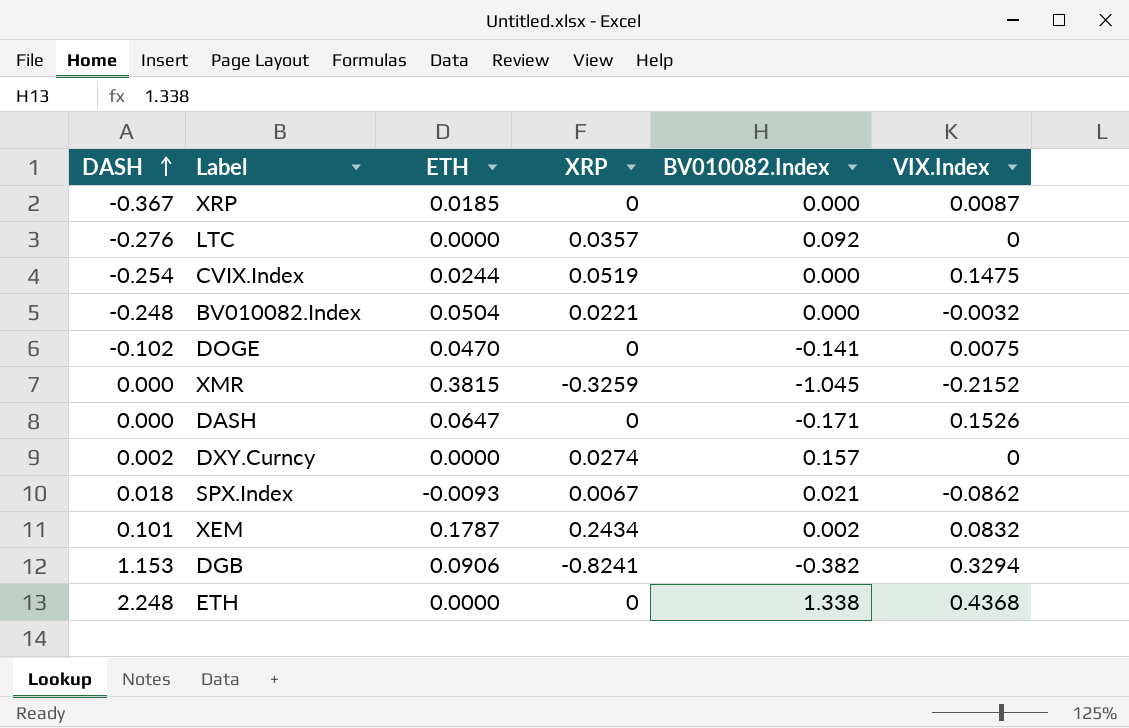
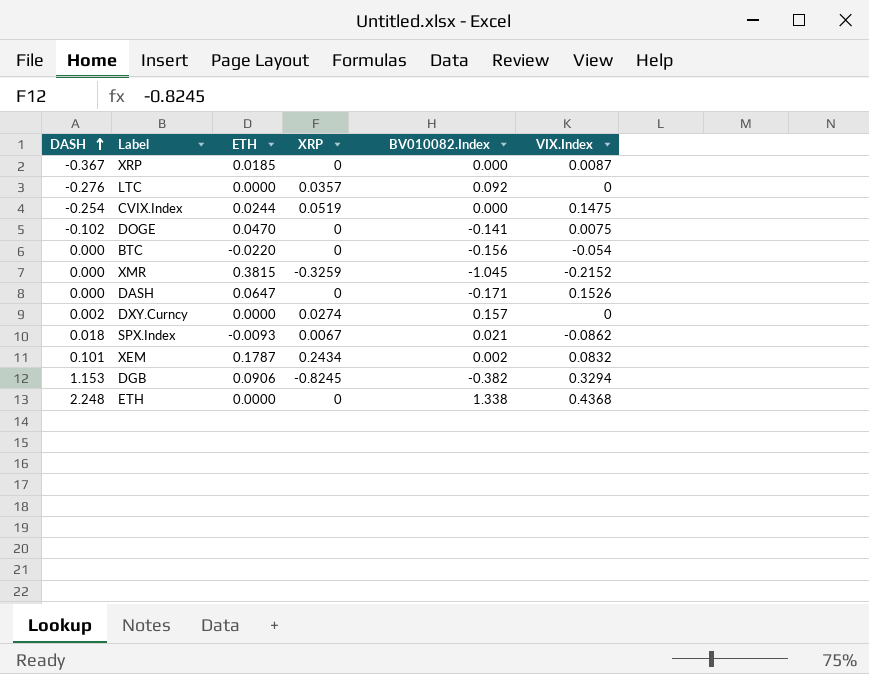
row BV010082.Index: -0.248 | 0.0504 | 0.0221 | 0.000 | -0.0032 -> none
row BTC: none -> 0.000 | -0.0220 | 0 | -0.156 | -0.054
DGB | XRP: -0.8241 -> -0.8245

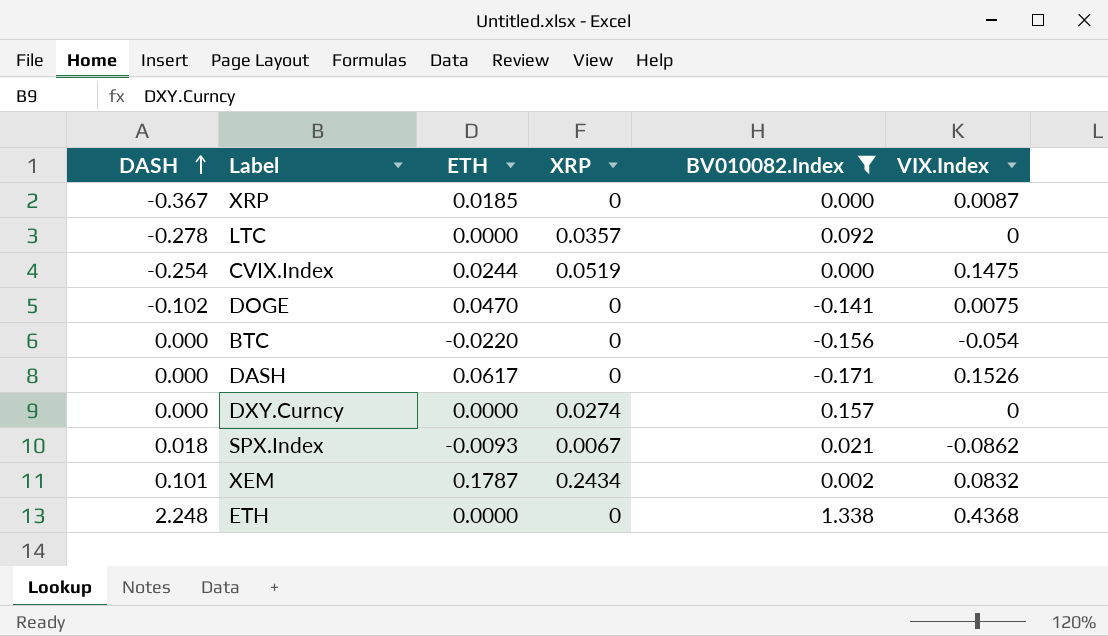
filter: none -> BV010082.Index >= -0.171
LTC | DASH: -0.276 -> -0.278
DASH | ETH: 0.0647 -> 0.0617
DXY.Curncy | DASH: 0.002 -> 0.000

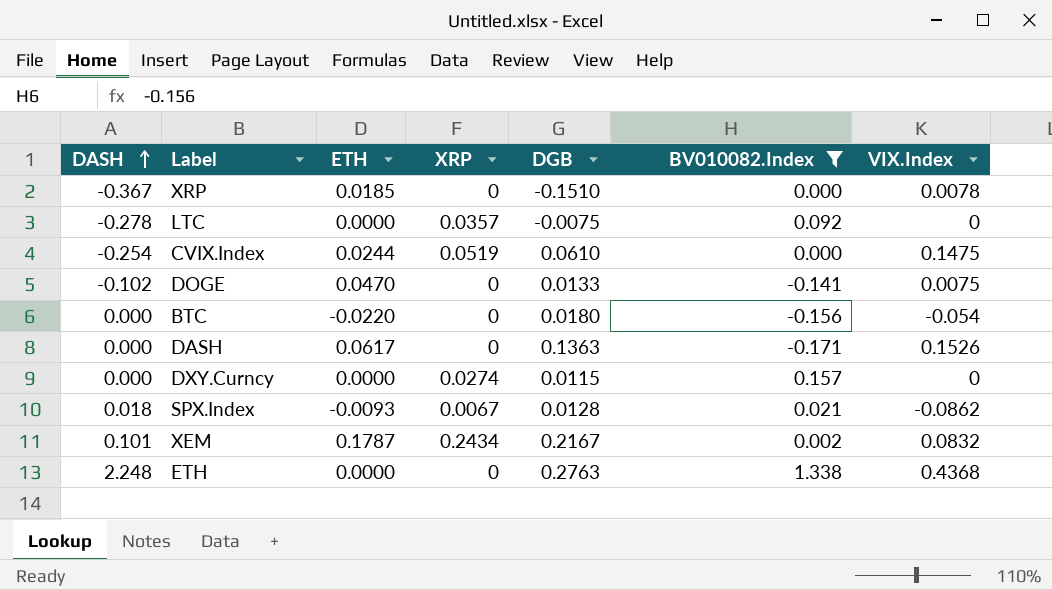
column DGB | position: none -> 5
XRP | VIX.Index: 0.0087 -> 0.0078

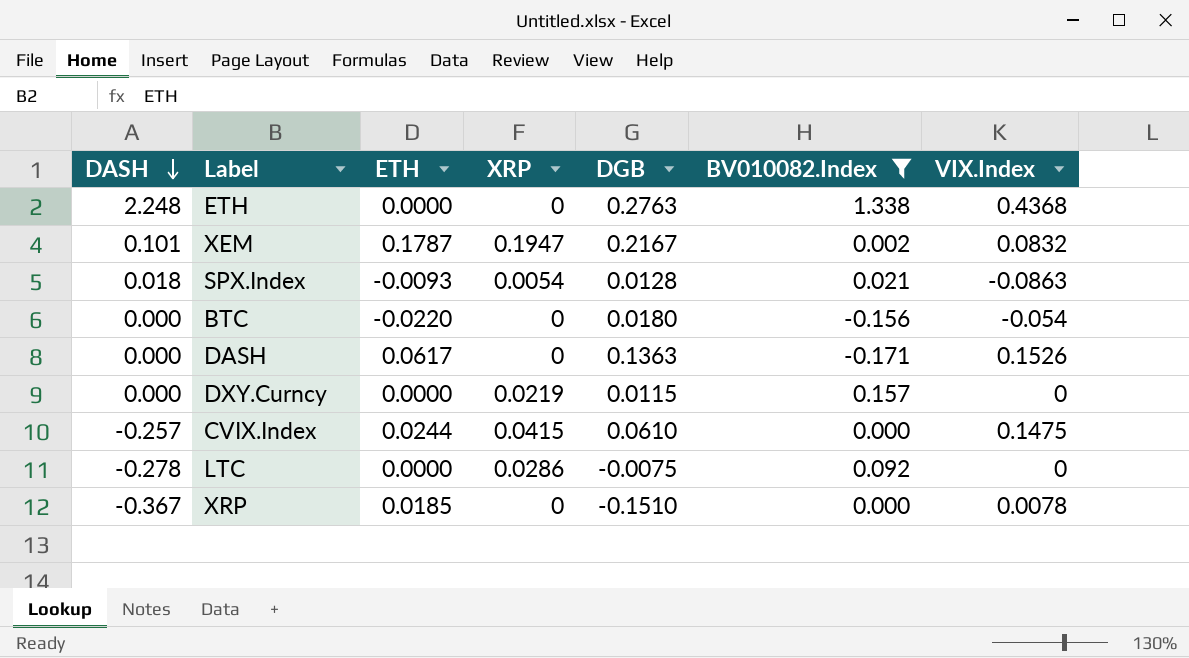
row order: DASH ascending -> DASH descending
row DOGE: -0.102 | 0.0470 | 0 | 0.0133 | -0.141 | 0.0075 -> none
XEM | XRP: 0.2434 -> 0.1947
SPX.Index | XRP: 0.0067 -> 0.0054
SPX.Index | VIX.Index: -0.0862 -> -0.0863
DXY.Curncy | XRP: 0.0274 -> 0.0219
CVIX.Index | DASH: -0.254 -> -0.257
CVIX.Index | XRP: 0.0519 -> 0.0415
LTC | XRP: 0.0357 -> 0.0286

